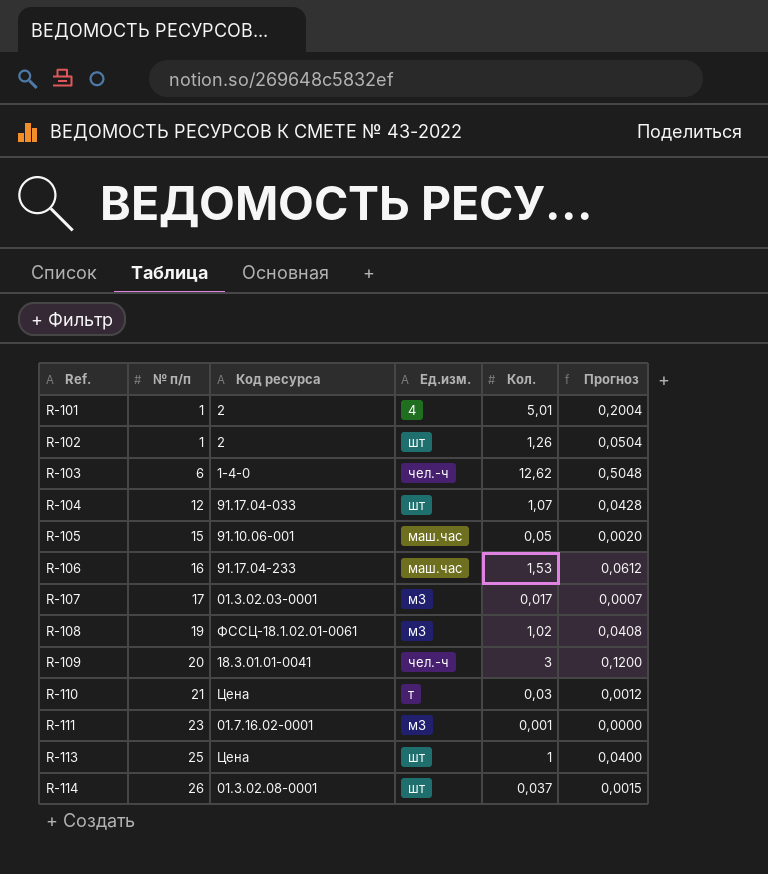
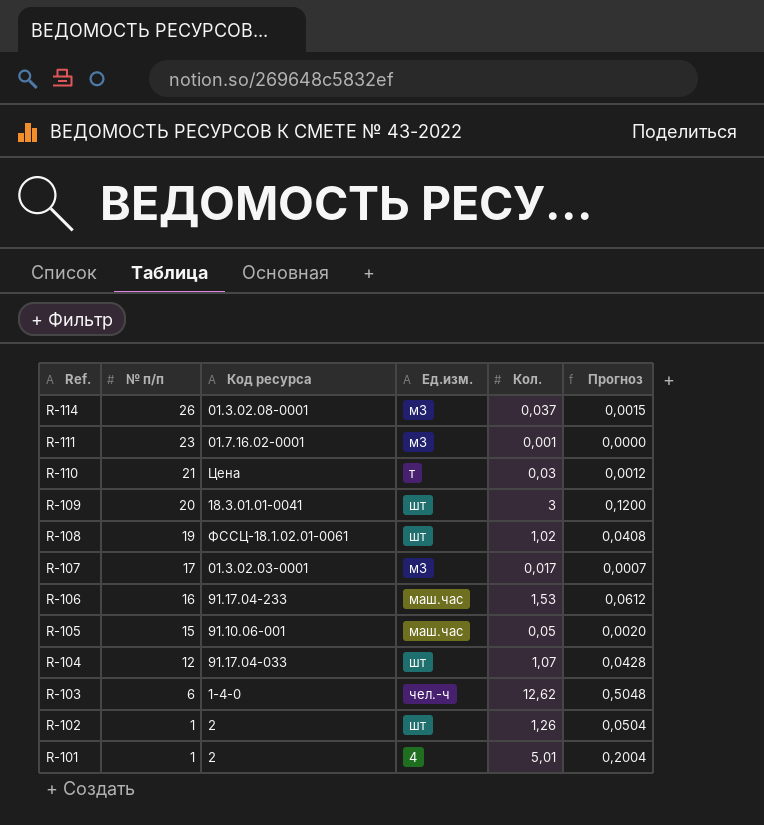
row order: Ref. ascending -> Ref. descending
row R-113: 25 | Цена | шт | 1 | 0,0400 -> none
R-114 | Ед.изм.: шт -> м3
R-109 | Ед.изм.: чел.-ч -> шт
R-108 | Ед.изм.: м3 -> шт

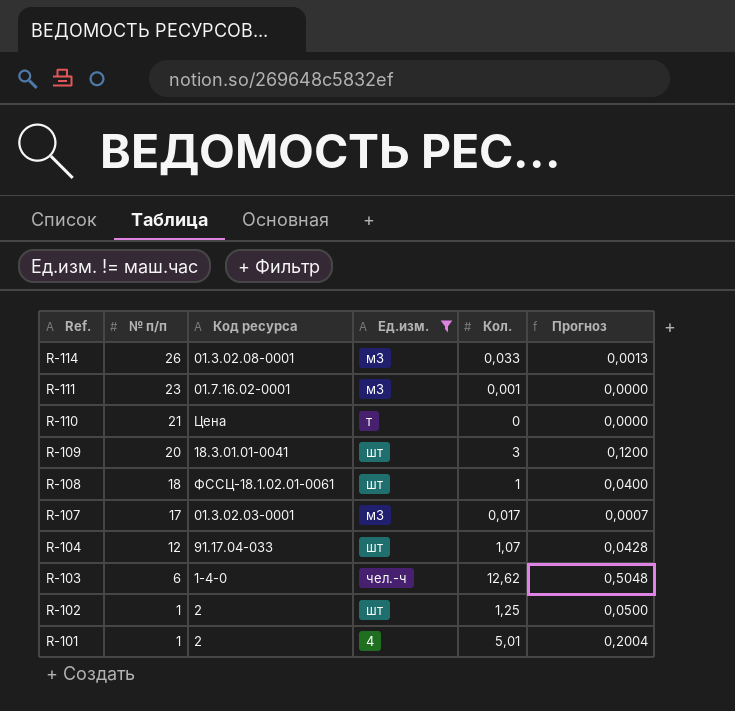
filter: none -> Ед.изм. != маш.час
R-114 | Кол.: 0,037 -> 0,033
R-114 | Прогноз: 0,0015 -> 0,0013
R-110 | Кол.: 0,03 -> 0
R-110 | Прогноз: 0,0012 -> 0,0000
R-108 | № п/п: 19 -> 18
R-108 | Кол.: 1,02 -> 1
R-108 | Прогноз: 0,0408 -> 0,0400
R-102 | Кол.: 1,26 -> 1,25
R-102 | Прогноз: 0,0504 -> 0,0500

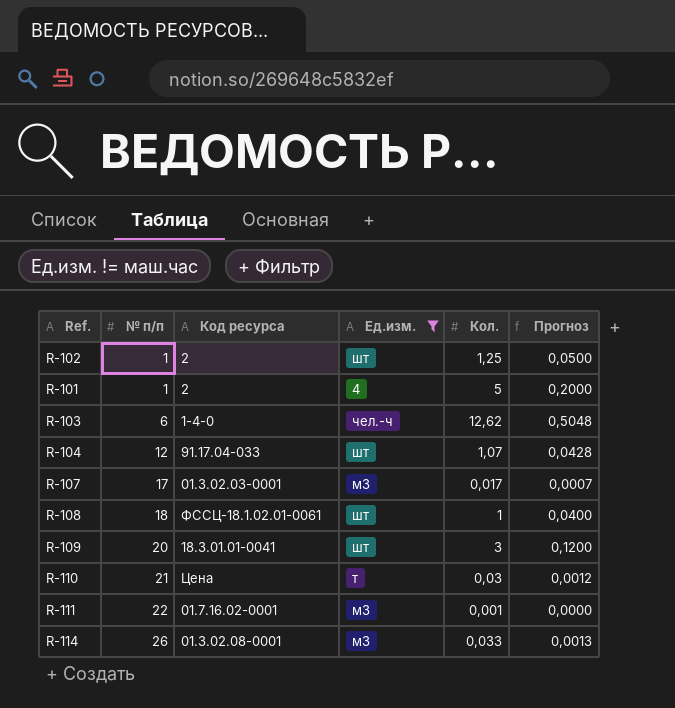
row order: Ref. descending -> № п/п ascending
R-101 | Кол.: 5,01 -> 5
R-101 | Прогноз: 0,2004 -> 0,2000
R-110 | Кол.: 0 -> 0,03
R-110 | Прогноз: 0,0000 -> 0,0012
R-111 | № п/п: 23 -> 22

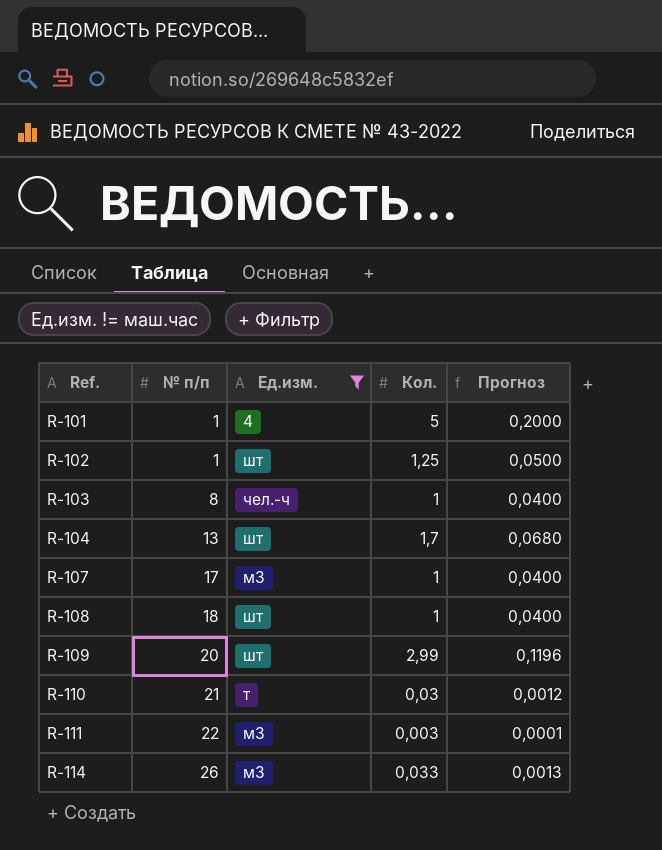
row order: № п/п ascending -> Ref. ascending
column Код ресурса | position: 3 -> none
R-103 | № п/п: 6 -> 8
R-103 | Кол.: 12,62 -> 1
R-103 | Прогноз: 0,5048 -> 0,0400
R-104 | № п/п: 12 -> 13
R-104 | Кол.: 1,07 -> 1,7
R-104 | Прогноз: 0,0428 -> 0,0680
R-107 | Кол.: 0,017 -> 1
R-107 | Прогноз: 0,0007 -> 0,0400
R-109 | Кол.: 3 -> 2,99
R-109 | Прогноз: 0,1200 -> 0,1196
R-111 | Кол.: 0,001 -> 0,003
R-111 | Прогноз: 0,0000 -> 0,0001

